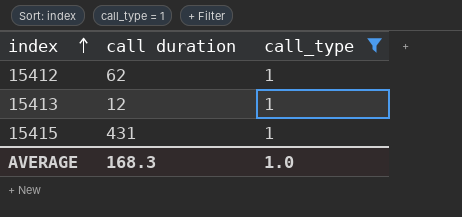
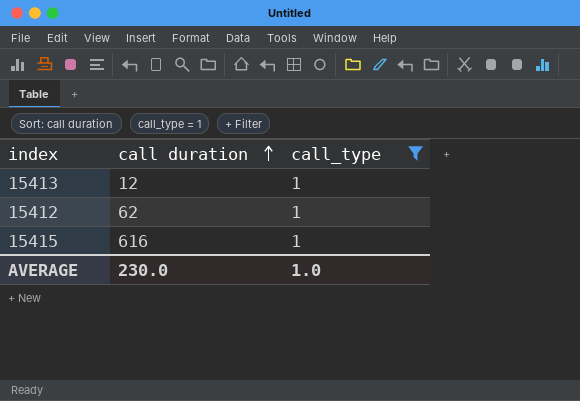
row order: index ascending -> call duration ascending
15415 | call duration: 431 -> 616
AVERAGE | call duration: 168.3 -> 230.0

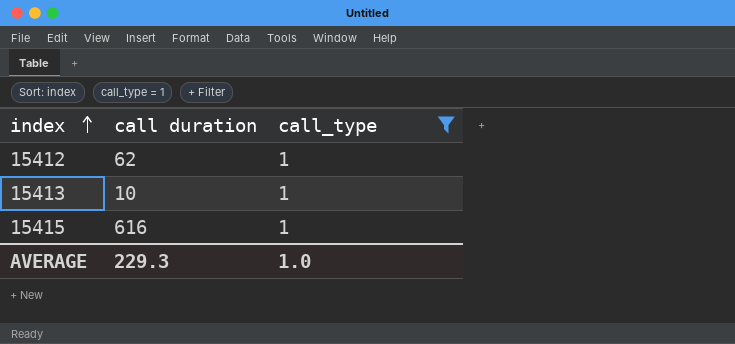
row order: call duration ascending -> index ascending
15413 | call duration: 12 -> 10
AVERAGE | call duration: 230.0 -> 229.3

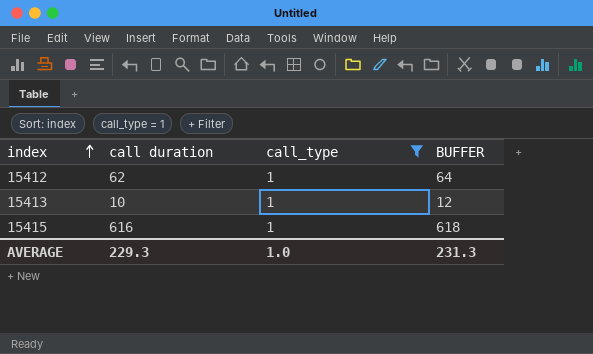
column BUFFER | formula: none -> [call duration] + 2

